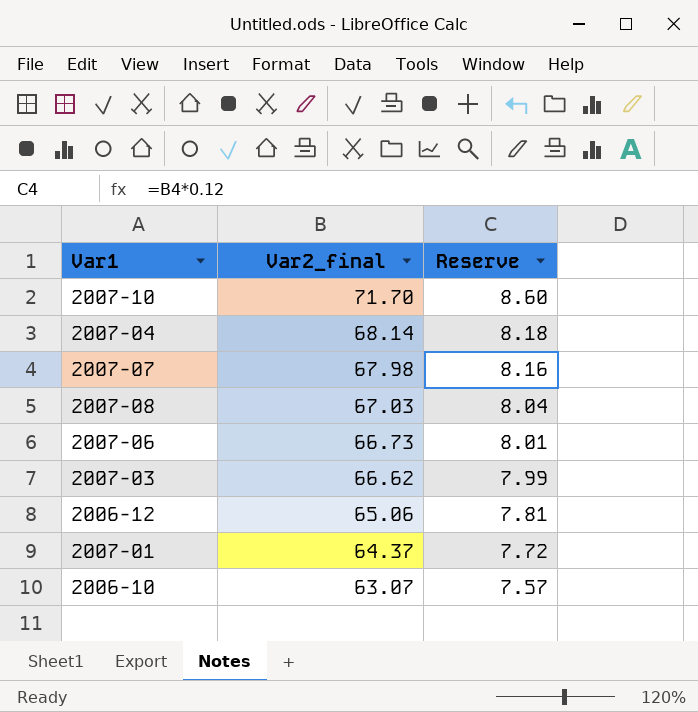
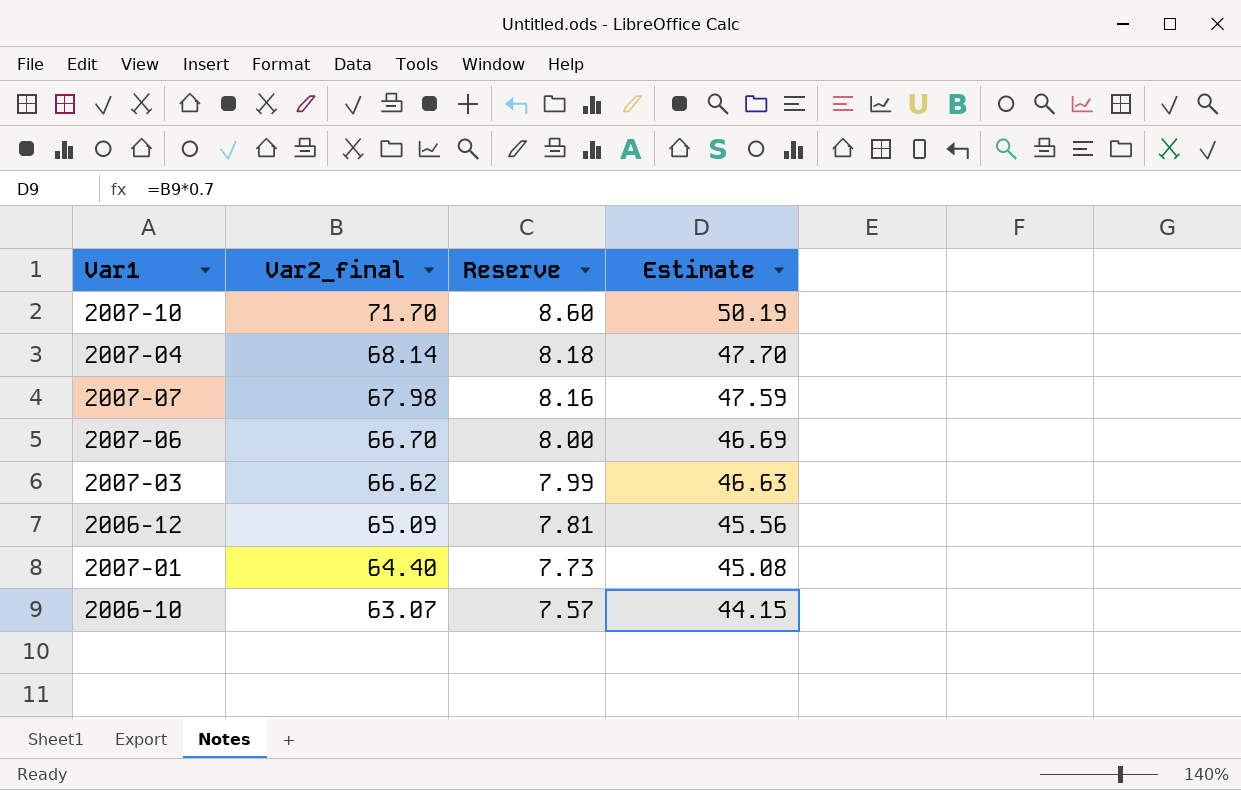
column Estimate | formula: none -> [Var2_final] * 0.7
row 2007-08: 67.03 | 8.04 -> none
2007-06 | Var2_final: 66.73 -> 66.70
2007-06 | Reserve: 8.01 -> 8.00
2006-12 | Var2_final: 65.06 -> 65.09
2007-01 | Var2_final: 64.37 -> 64.40
2007-01 | Reserve: 7.72 -> 7.73

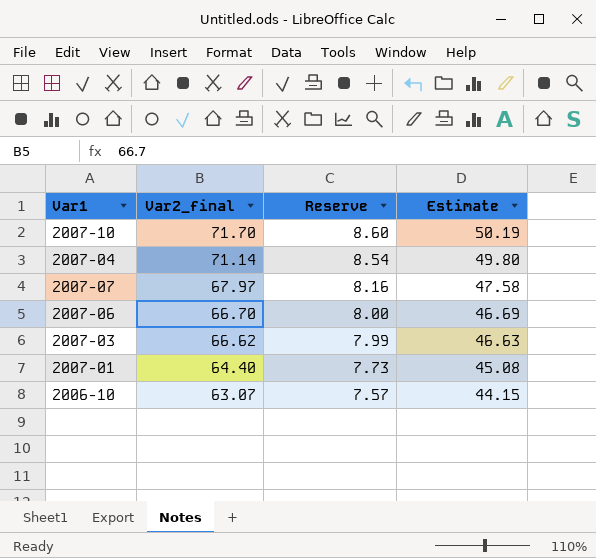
row 2006-12: 65.09 | 7.81 | 45.56 -> none
2007-04 | Var2_final: 68.14 -> 71.14
2007-04 | Reserve: 8.18 -> 8.54
2007-04 | Estimate: 47.70 -> 49.80
2007-07 | Var2_final: 67.98 -> 67.97
2007-07 | Estimate: 47.59 -> 47.58

